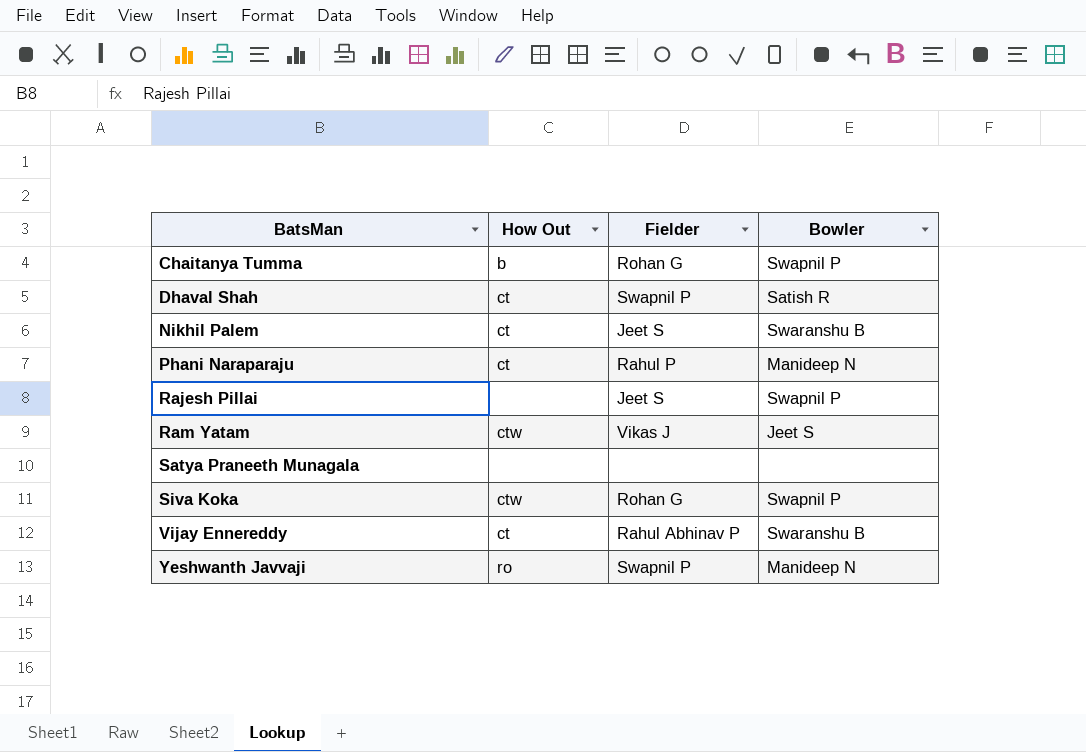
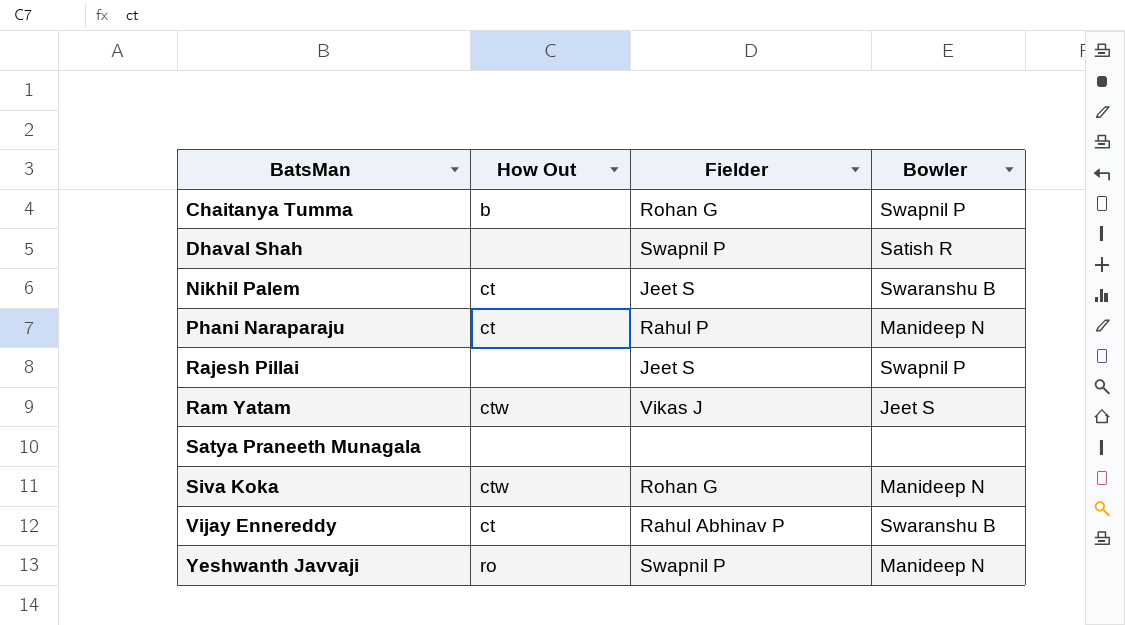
Dhaval Shah | How Out: ct -> none
Siva Koka | Bowler: Swapnil P -> Manideep N

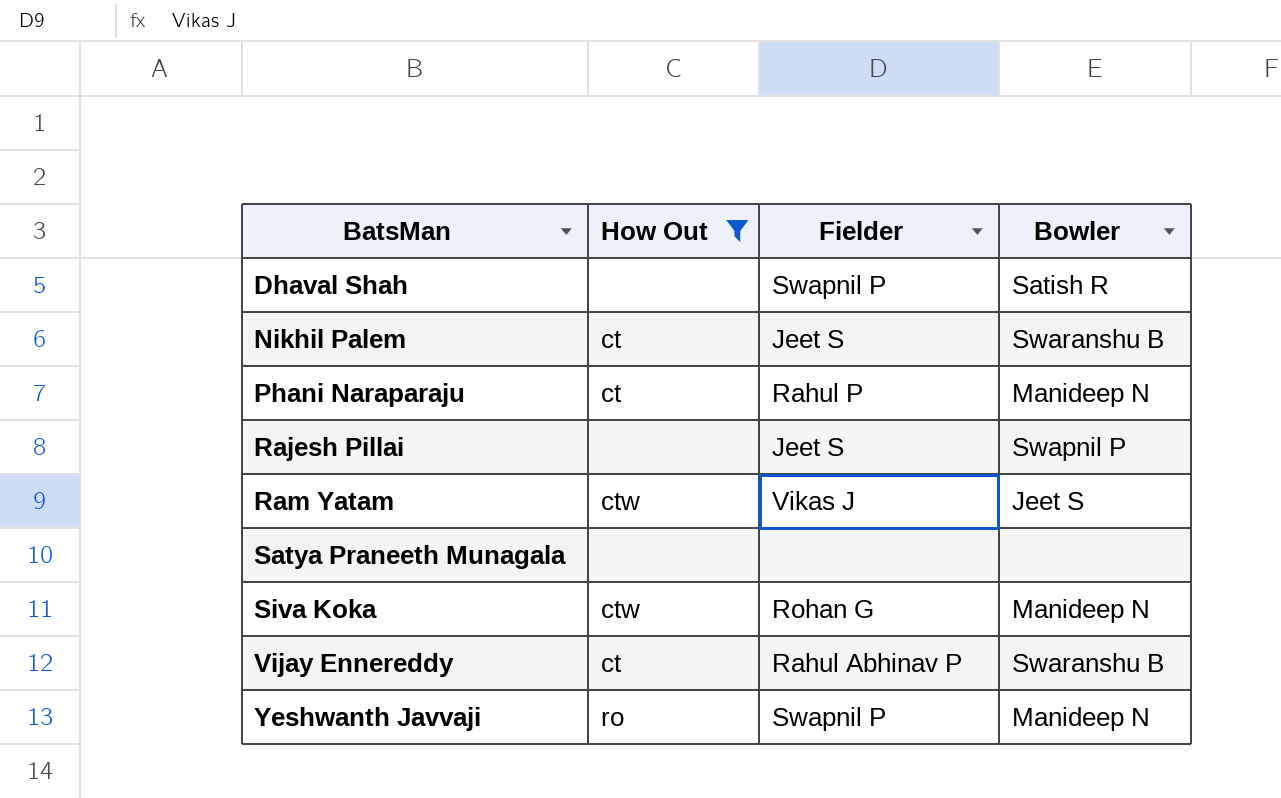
filter: none -> How Out != b

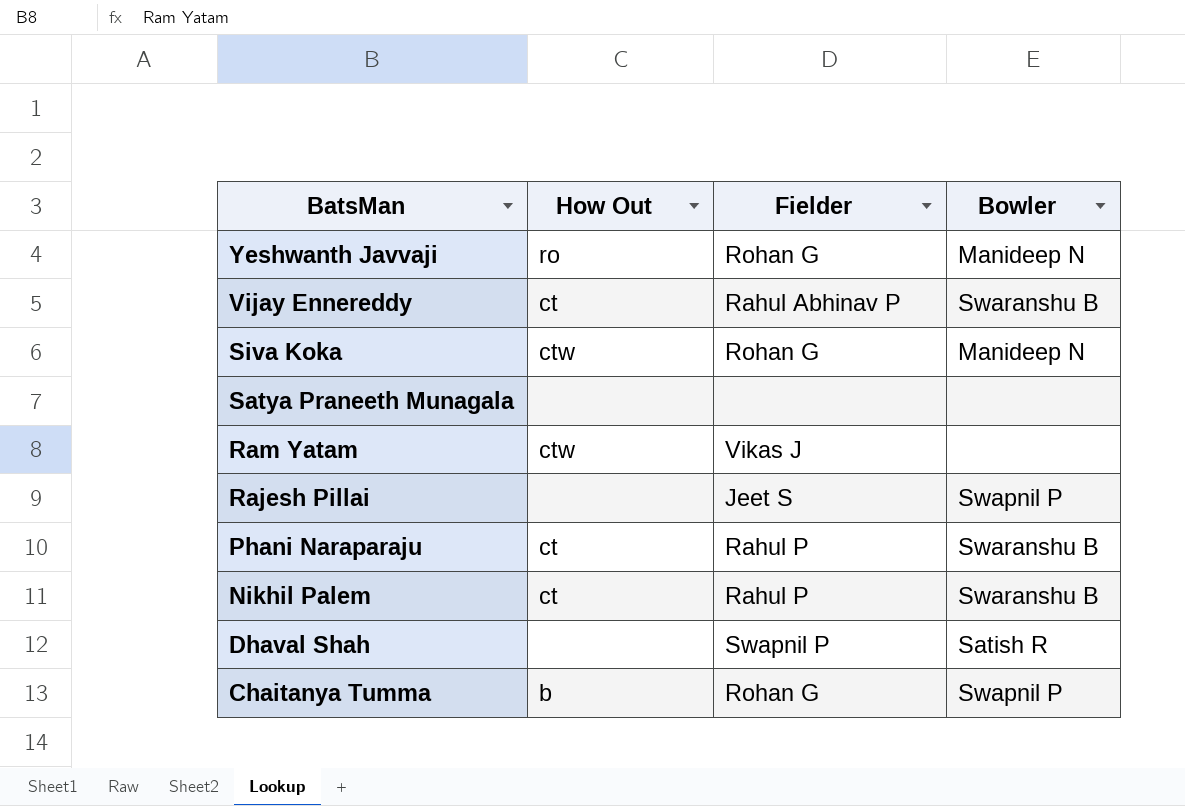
filter: How Out != b -> none
row order: BatsMan ascending -> BatsMan descending
Yeshwanth Javvaji | Fielder: Swapnil P -> Rohan G
Ram Yatam | Bowler: Jeet S -> none
Phani Naraparaju | Bowler: Manideep N -> Swaranshu B
Nikhil Palem | Fielder: Jeet S -> Rahul P

